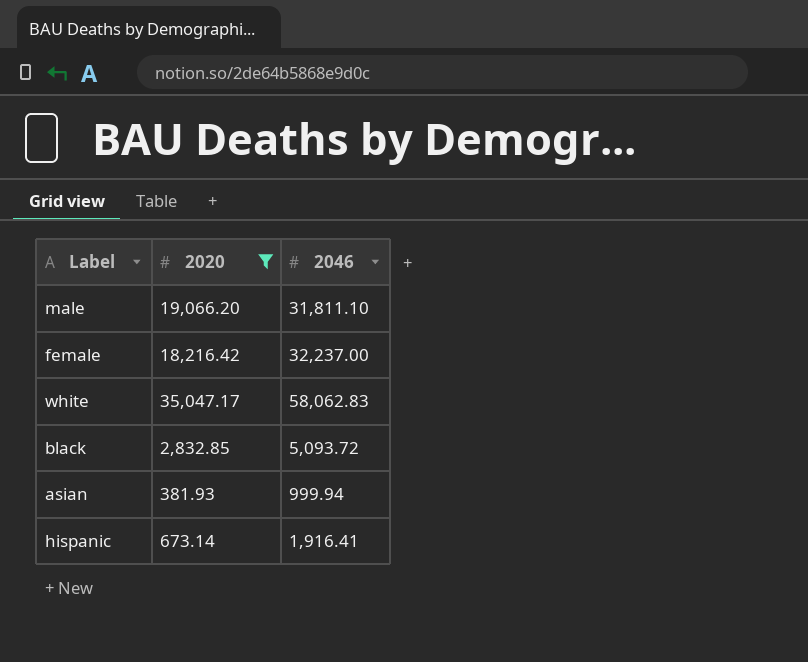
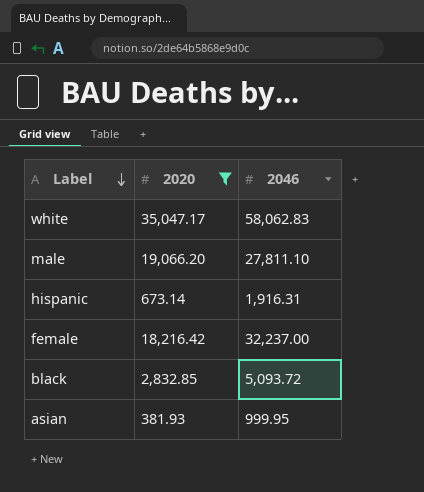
row order: none -> Label descending
male | 2046: 31,811.10 -> 27,811.10
hispanic | 2046: 1,916.41 -> 1,916.31
asian | 2046: 999.94 -> 999.95

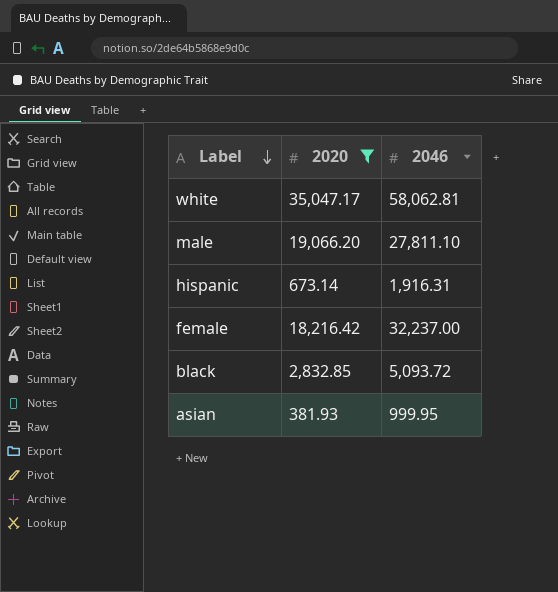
white | 2046: 58,062.83 -> 58,062.81

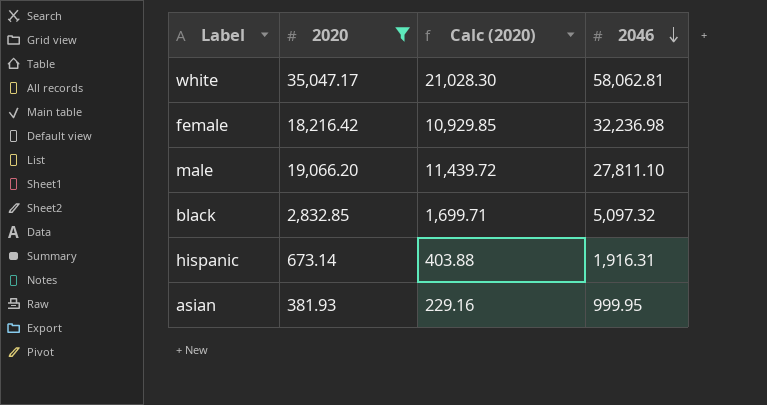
row order: Label descending -> 2046 descending
column Calc (2020) | formula: none -> [2020] * 0.6
female | 2046: 32,237.00 -> 32,236.98
black | 2046: 5,093.72 -> 5,097.32

